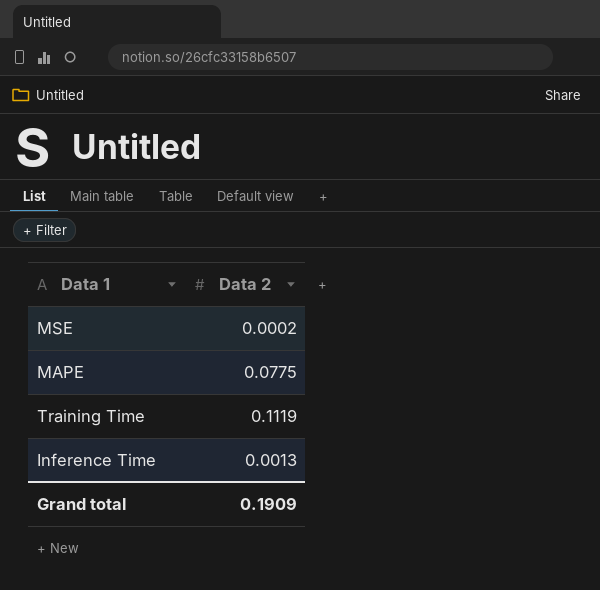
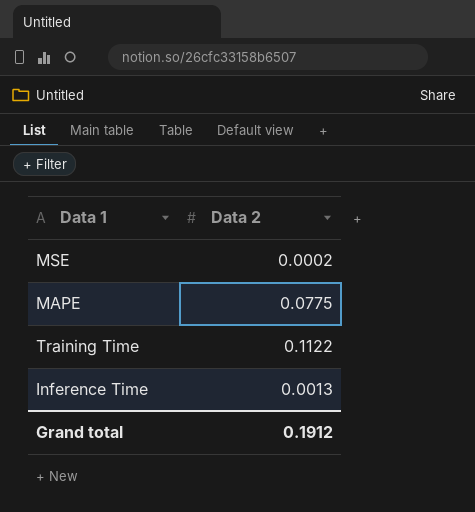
Training Time | Data 2: 0.1119 -> 0.1122
Grand total | Data 2: 0.1909 -> 0.1912

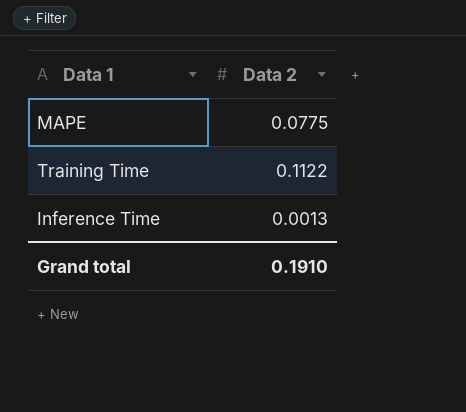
row MSE: 0.0002 -> none
Grand total | Data 2: 0.1912 -> 0.1910

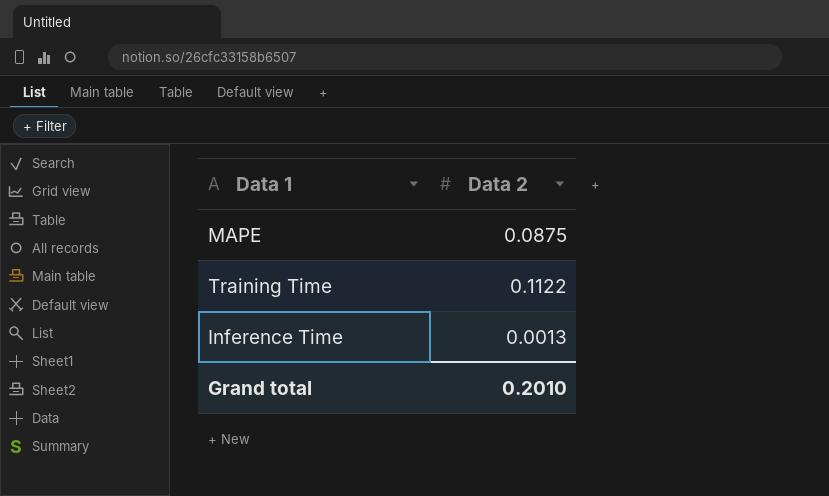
MAPE | Data 2: 0.0775 -> 0.0875
Grand total | Data 2: 0.1910 -> 0.2010

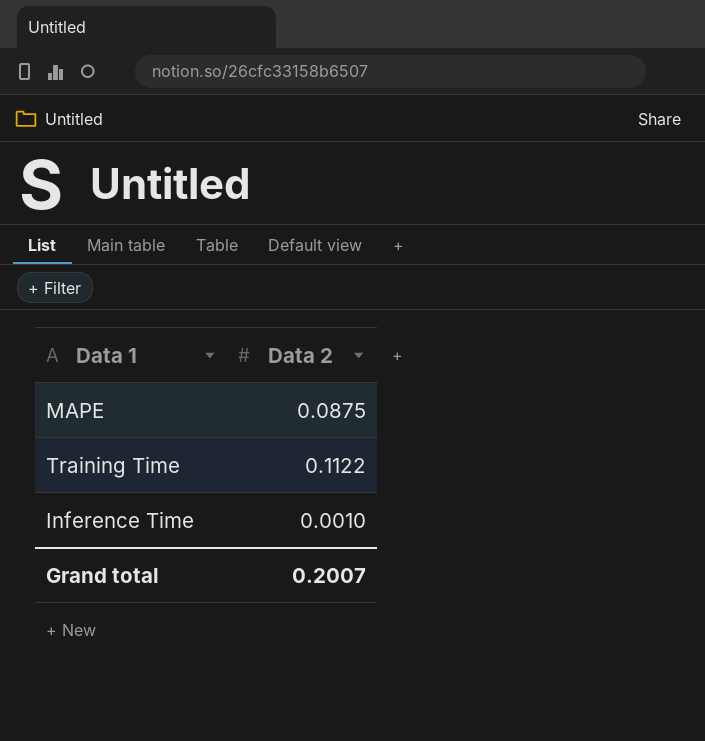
Inference Time | Data 2: 0.0013 -> 0.0010
Grand total | Data 2: 0.2010 -> 0.2007

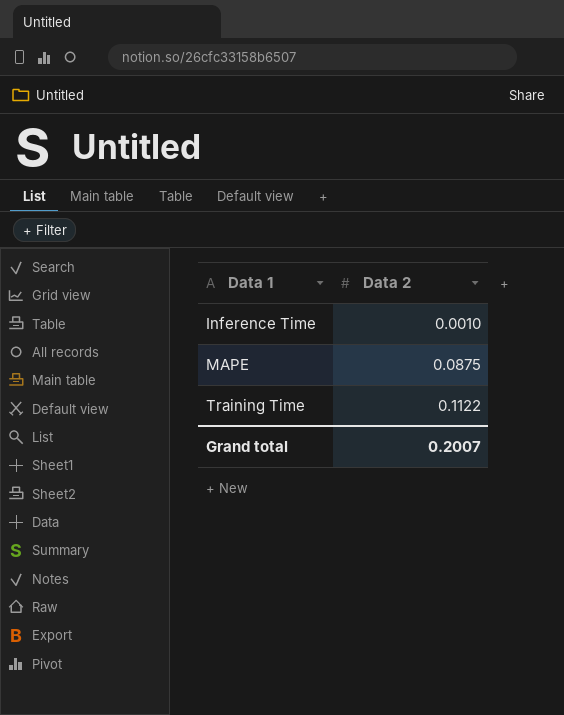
row order: none -> Data 1 ascending

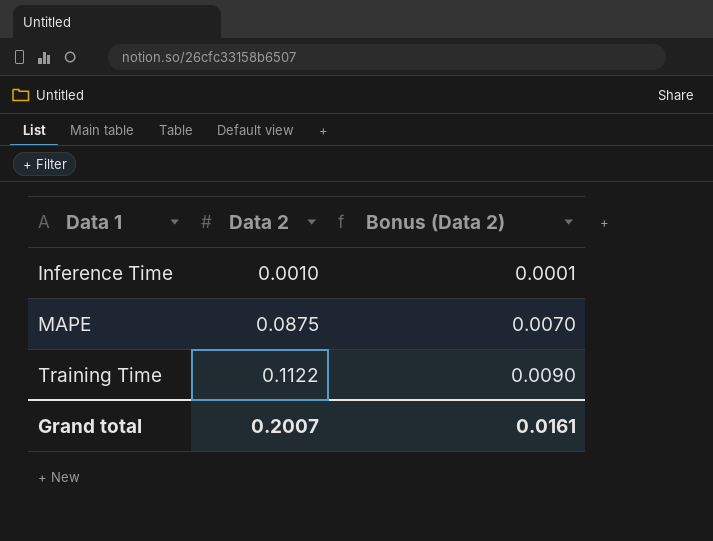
column Bonus (Data 2) | formula: none -> [Data 2] * 0.08

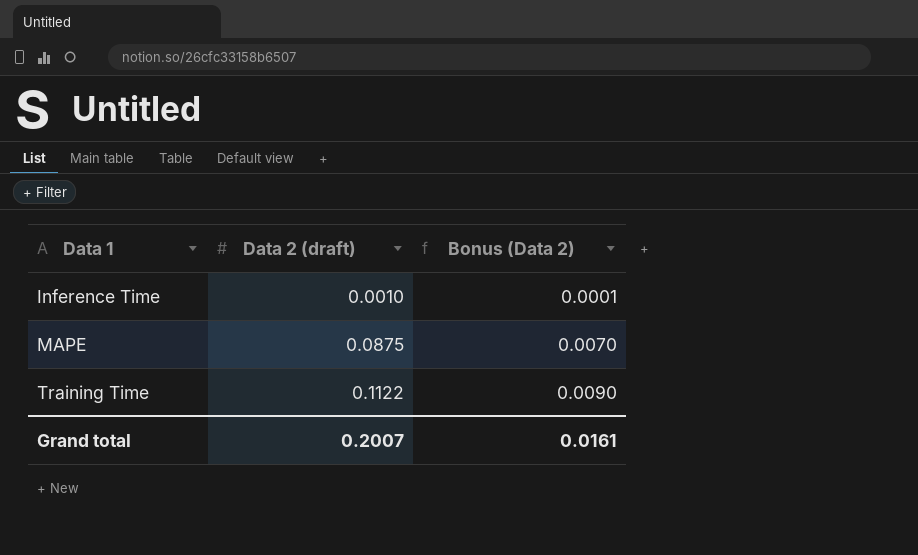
column name: Data 2 -> Data 2 (draft)

